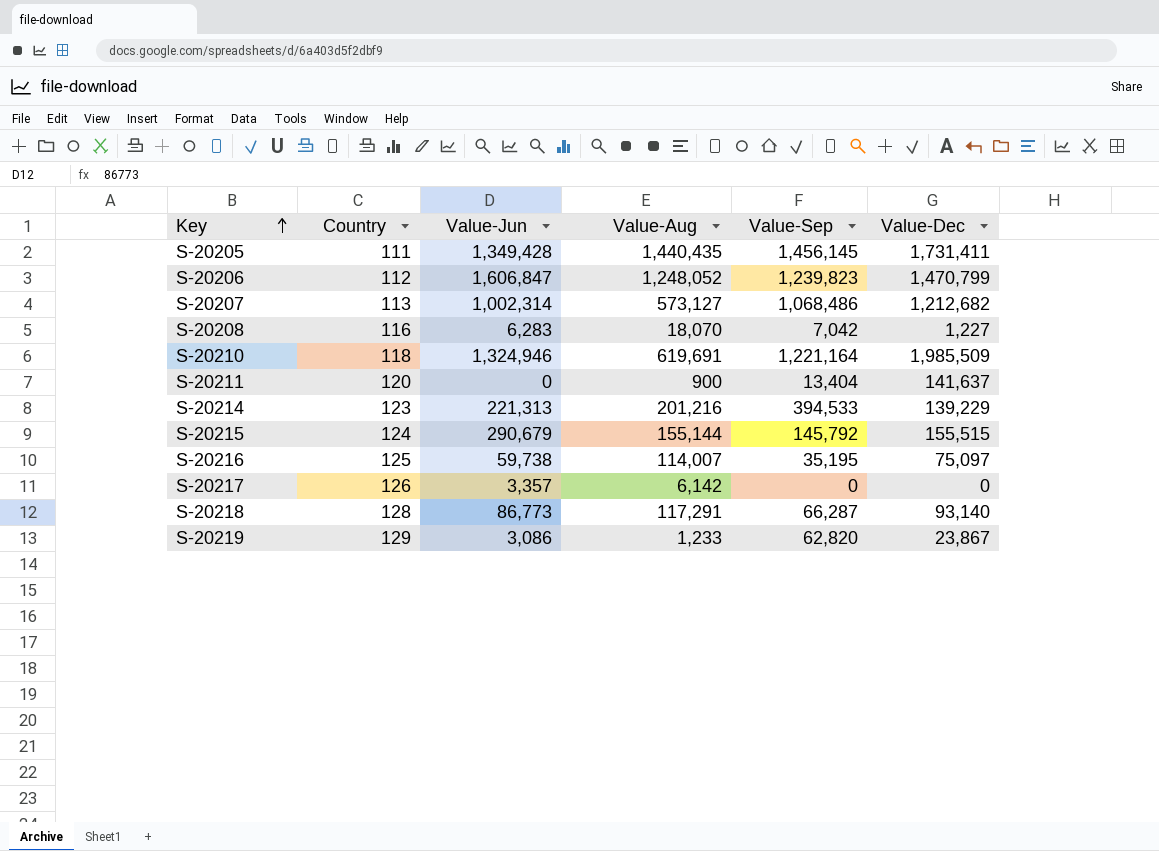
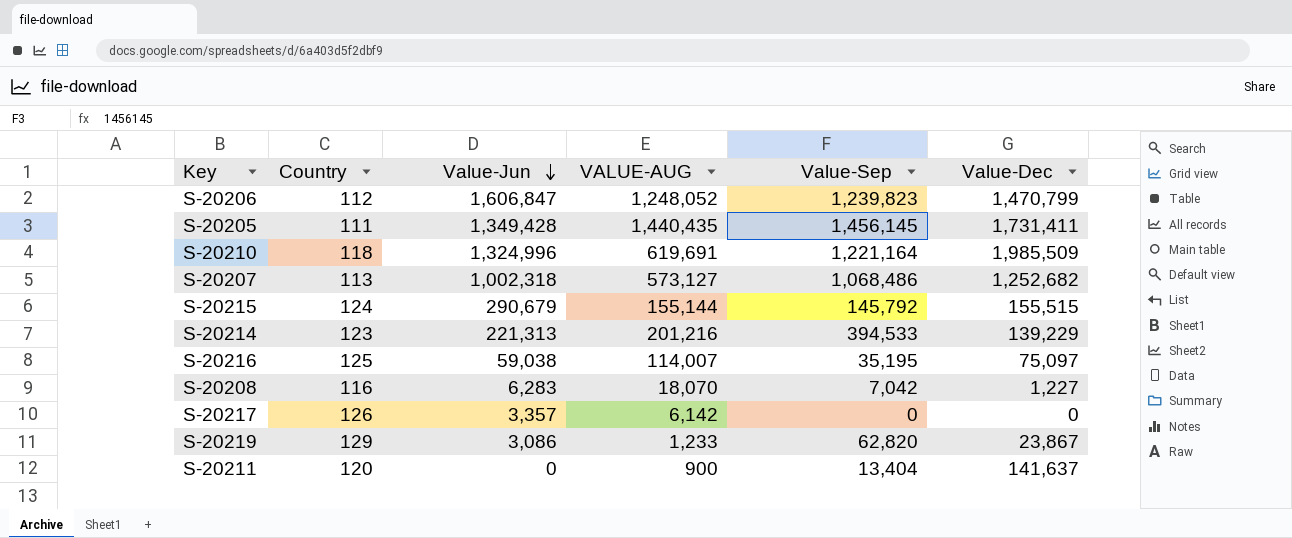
row order: Key ascending -> Value-Jun descending
column name: Value-Aug -> VALUE-AUG
row S-20218: 128 | 86,773 | 117,291 | 66,287 | 93,140 -> none
S-20210 | Value-Jun: 1,324,946 -> 1,324,996
S-20207 | Value-Jun: 1,002,314 -> 1,002,318
S-20207 | Value-Dec: 1,212,682 -> 1,252,682
S-20216 | Value-Jun: 59,738 -> 59,038

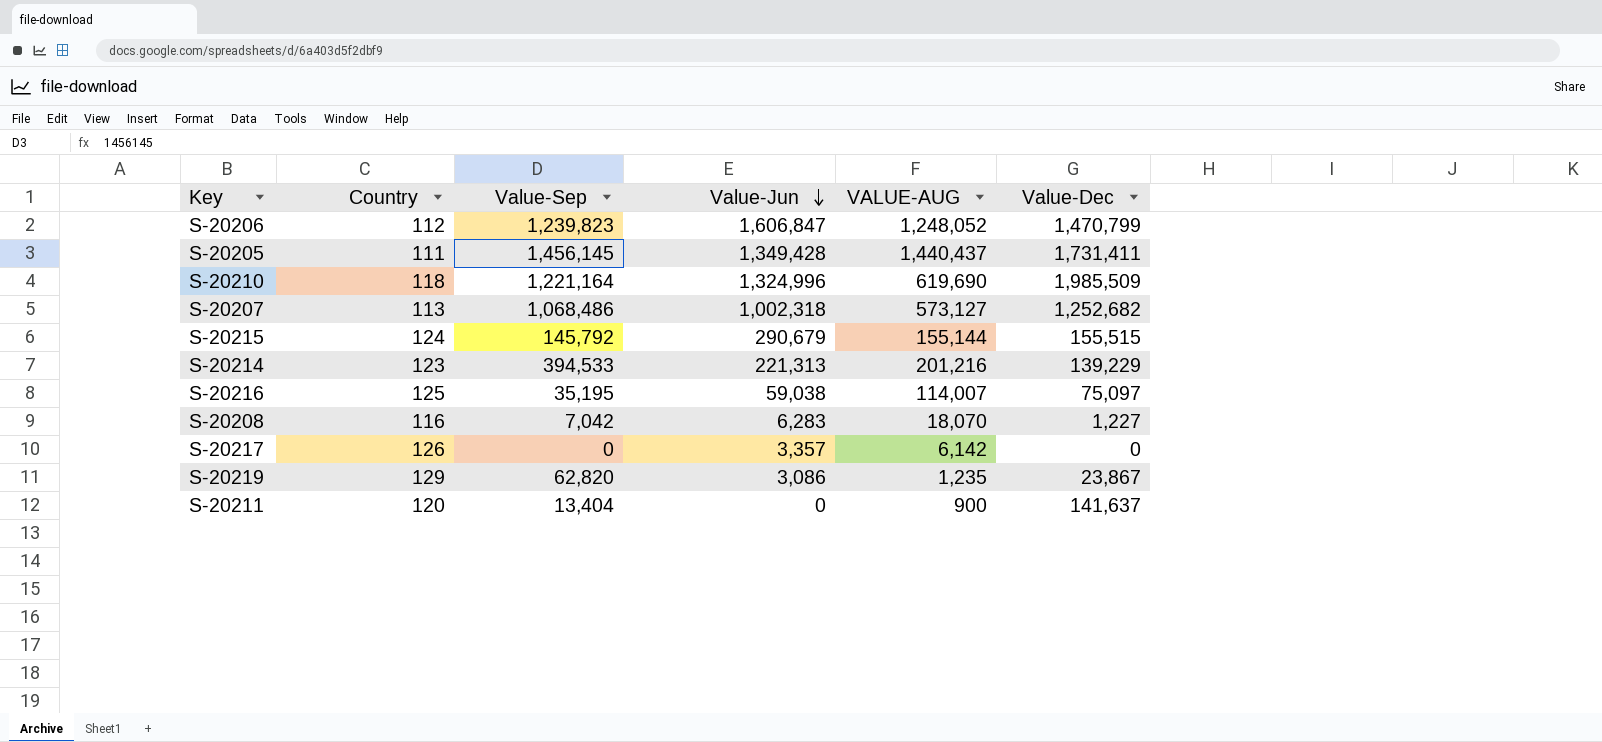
column Value-Sep | position: 5 -> 3
S-20205 | VALUE-AUG: 1,440,435 -> 1,440,437
S-20210 | VALUE-AUG: 619,691 -> 619,690
S-20219 | VALUE-AUG: 1,233 -> 1,235

